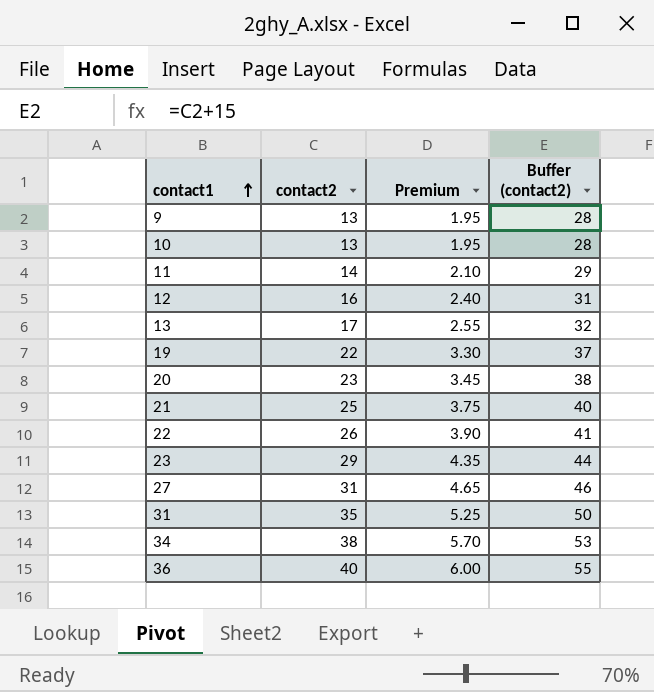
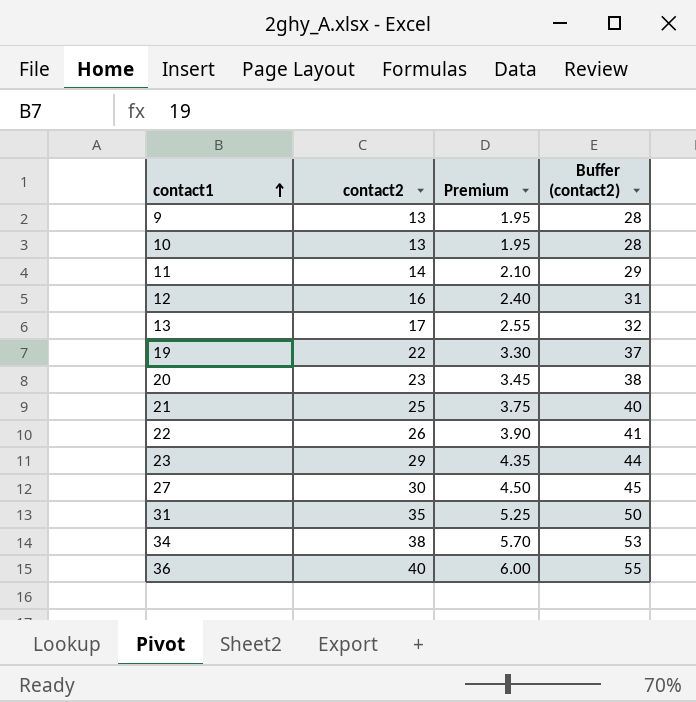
27 | contact2: 31 -> 30
27 | Premium: 4.65 -> 4.50
27 | Buffer (contact2): 46 -> 45

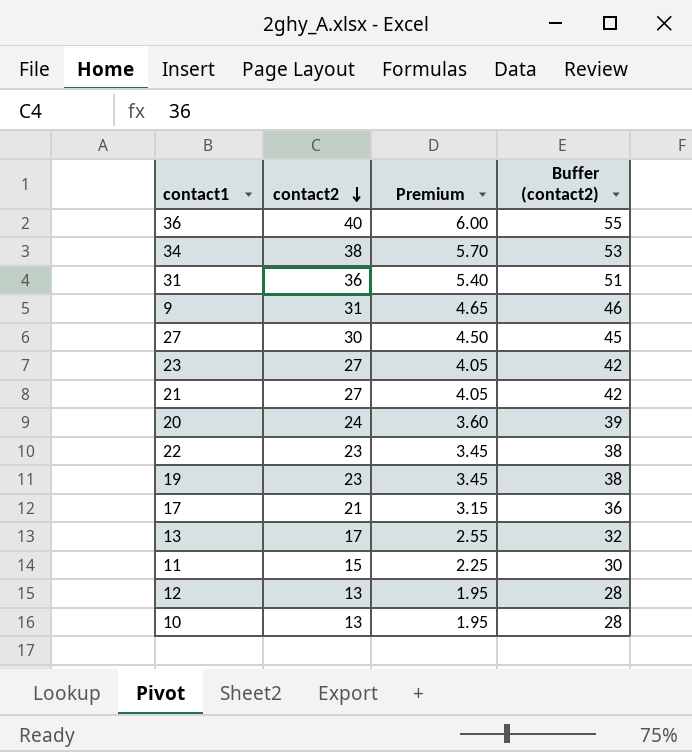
row order: contact1 ascending -> contact2 descending
31 | contact2: 35 -> 36
31 | Premium: 5.25 -> 5.40
31 | Buffer (contact2): 50 -> 51
9 | contact2: 13 -> 31
9 | Premium: 1.95 -> 4.65
9 | Buffer (contact2): 28 -> 46
23 | contact2: 29 -> 27
23 | Premium: 4.35 -> 4.05
23 | Buffer (contact2): 44 -> 42
21 | contact2: 25 -> 27
21 | Premium: 3.75 -> 4.05
21 | Buffer (contact2): 40 -> 42
20 | contact2: 23 -> 24
20 | Premium: 3.45 -> 3.60
20 | Buffer (contact2): 38 -> 39
22 | contact2: 26 -> 23
22 | Premium: 3.90 -> 3.45
22 | Buffer (contact2): 41 -> 38
19 | contact2: 22 -> 23
19 | Premium: 3.30 -> 3.45
19 | Buffer (contact2): 37 -> 38
row 17: none -> 21 | 3.15 | 36
11 | contact2: 14 -> 15
11 | Premium: 2.10 -> 2.25
11 | Buffer (contact2): 29 -> 30
12 | contact2: 16 -> 13
12 | Premium: 2.40 -> 1.95
12 | Buffer (contact2): 31 -> 28

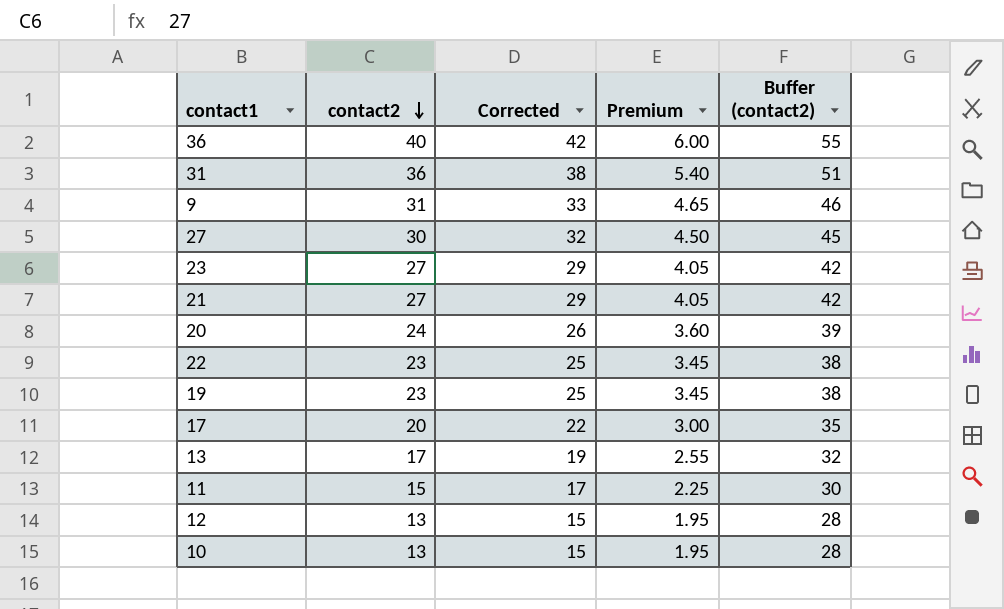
column Corrected | formula: none -> [contact2] + 2
row 34: 38 | 5.70 | 53 -> none
17 | contact2: 21 -> 20
17 | Premium: 3.15 -> 3.00
17 | Buffer (contact2): 36 -> 35

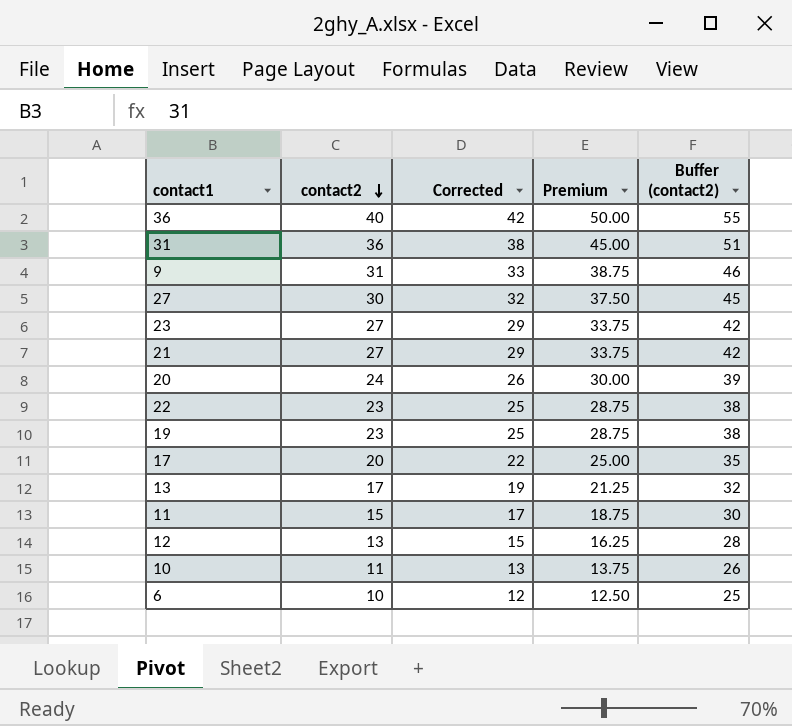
column Premium | formula: [contact2] * 0.15 -> [contact2] * 1.25
10 | contact2: 13 -> 11
10 | Corrected: 15 -> 13
10 | Buffer (contact2): 28 -> 26
row 6: none -> 10 | 12 | 12.50 | 25

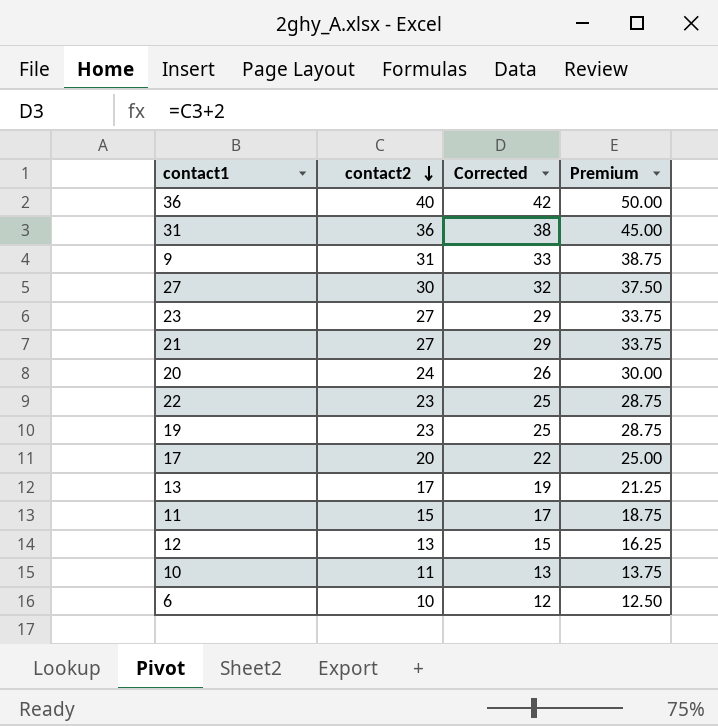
column Buffer (contact2) | formula: [contact2] + 15 -> none

